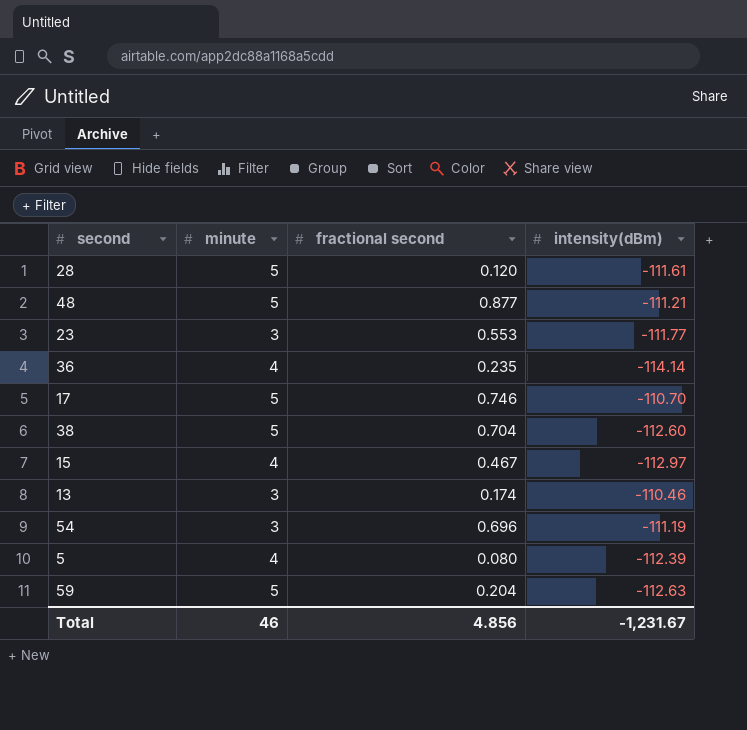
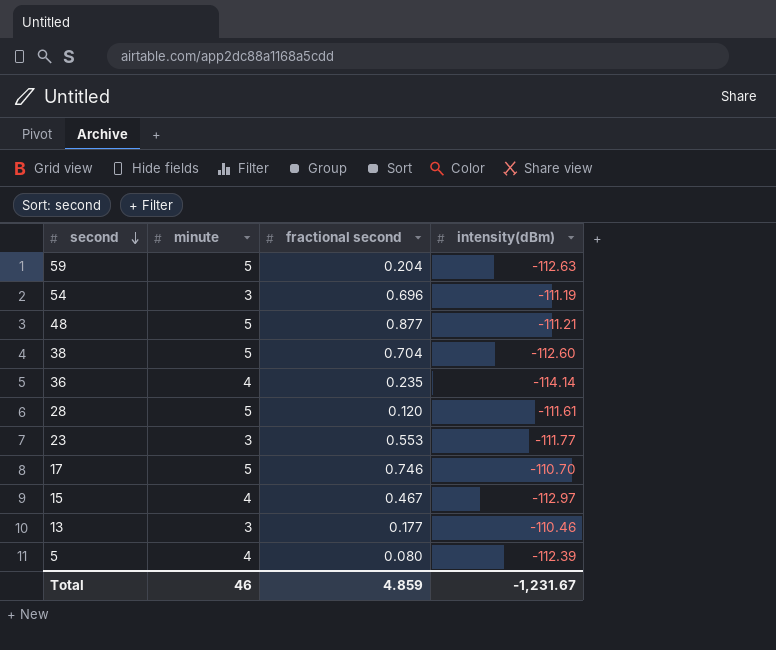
row order: none -> second descending
13 | fractional second: 0.174 -> 0.177
Total | fractional second: 4.856 -> 4.859

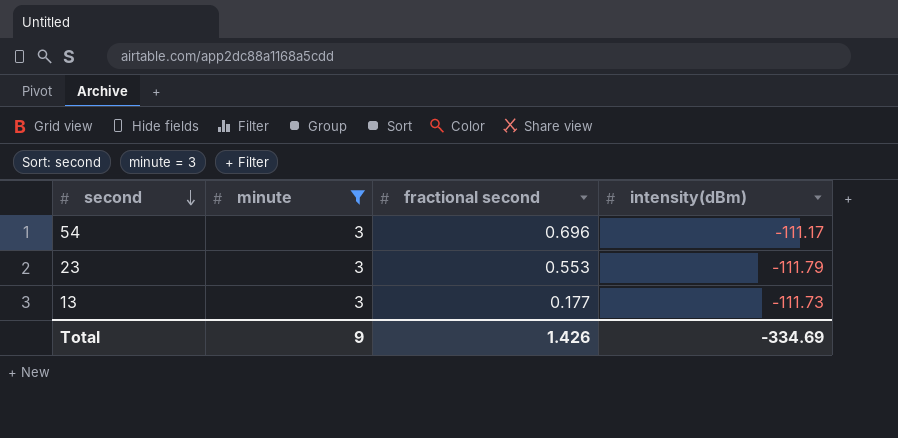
filter: none -> minute = 3
54 | intensity(dBm): -111.19 -> -111.17
23 | intensity(dBm): -111.77 -> -111.79
13 | intensity(dBm): -110.46 -> -111.73
Total | minute: 46 -> 9
Total | fractional second: 4.859 -> 1.426
Total | intensity(dBm): -1,231.67 -> -334.69

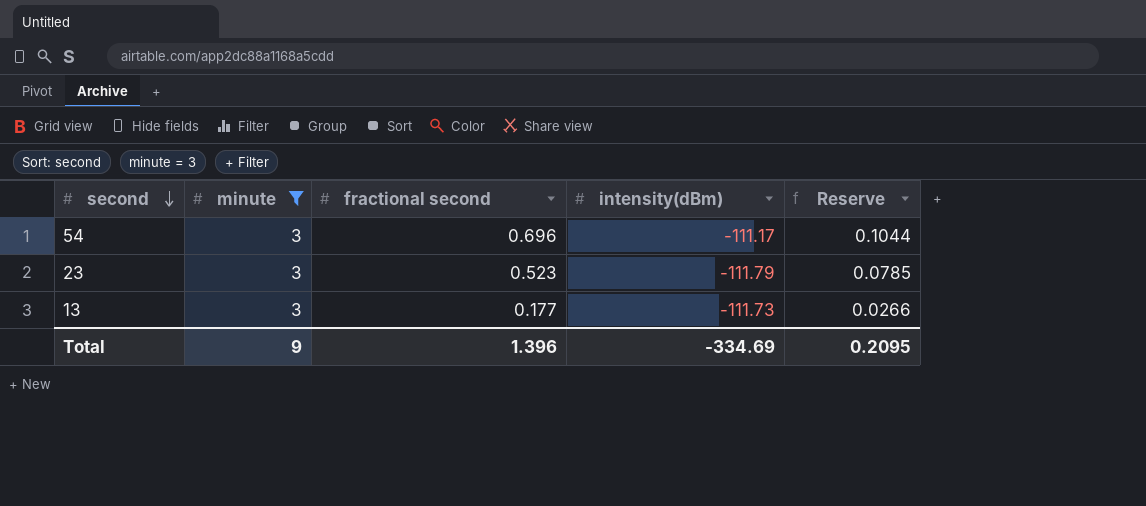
column Reserve | formula: none -> [fractional second] * 0.15
23 | fractional second: 0.553 -> 0.523
Total | fractional second: 1.426 -> 1.396

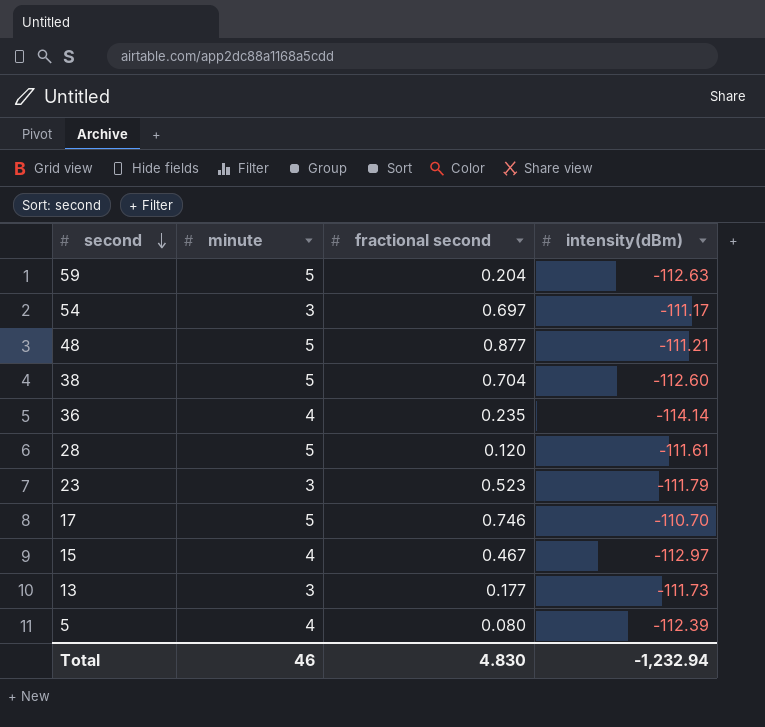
filter: minute = 3 -> none
column Reserve | formula: [fractional second] * 0.15 -> none
54 | fractional second: 0.696 -> 0.697
Total | minute: 9 -> 46
Total | fractional second: 1.396 -> 4.830
Total | intensity(dBm): -334.69 -> -1,232.94

